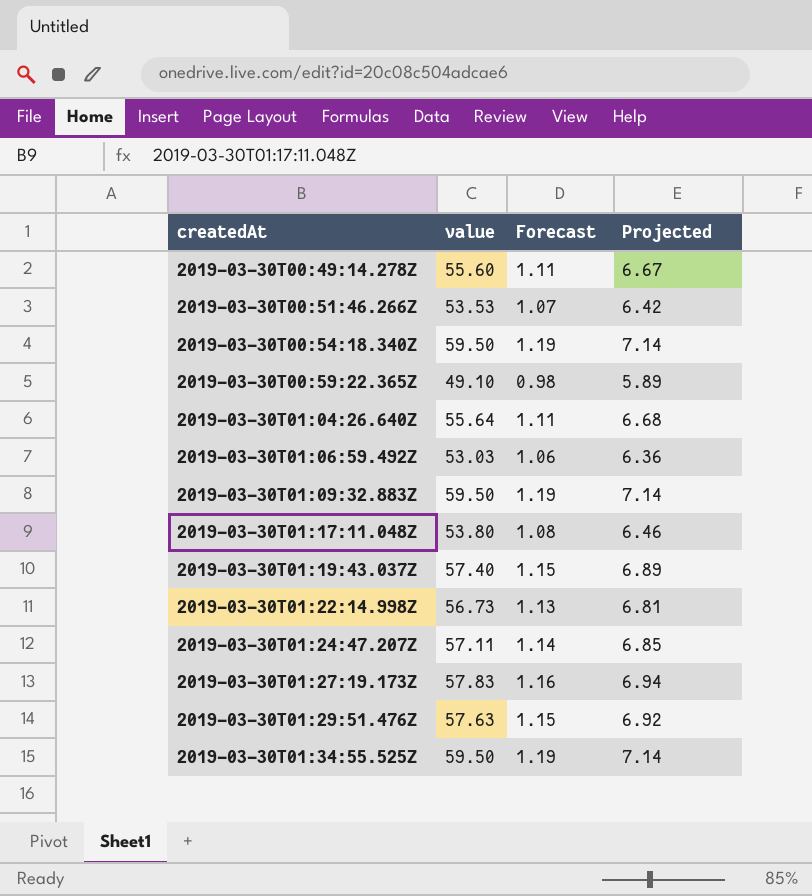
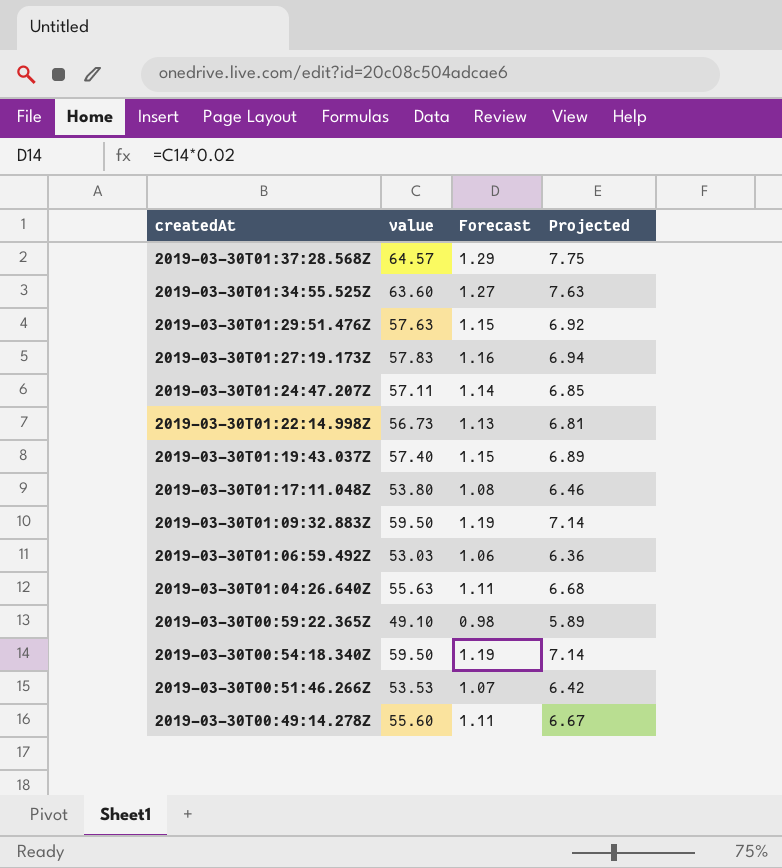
row order: createdAt ascending -> createdAt descending
row 2019-03-30T01:37:28.568Z: none -> 64.57 | 1.29 | 7.75
2019-03-30T01:34:55.525Z | value: 59.50 -> 63.60
2019-03-30T01:34:55.525Z | Forecast: 1.19 -> 1.27
2019-03-30T01:34:55.525Z | Projected: 7.14 -> 7.63
2019-03-30T01:04:26.640Z | value: 55.64 -> 55.63

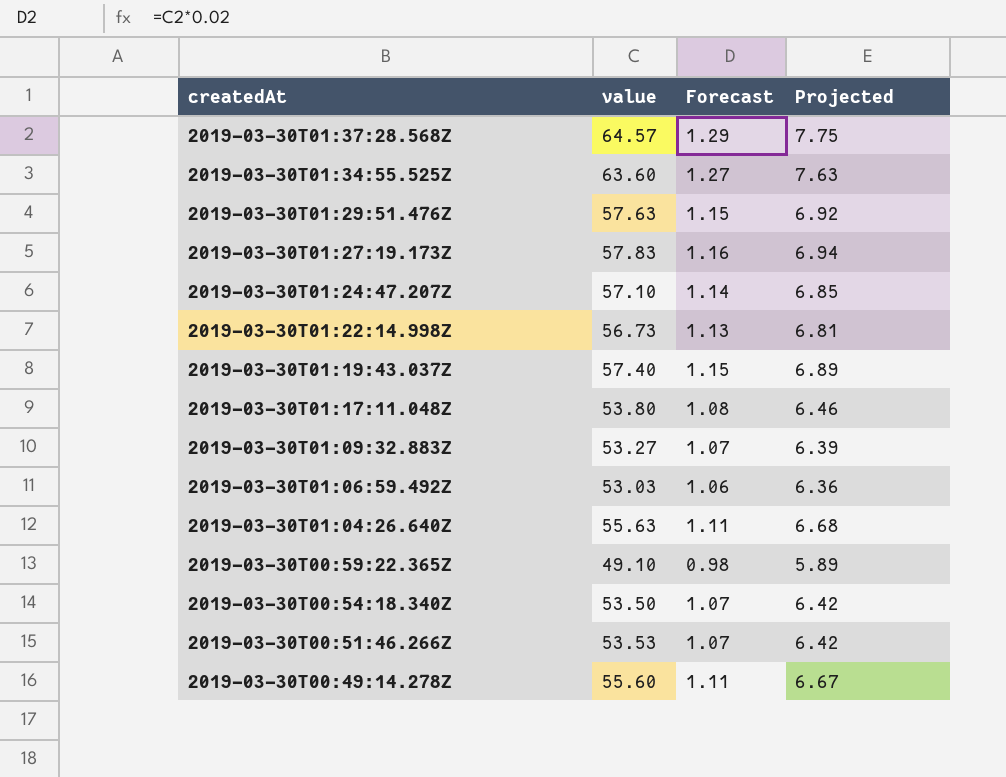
2019-03-30T01:24:47.207Z | value: 57.11 -> 57.10
2019-03-30T01:09:32.883Z | value: 59.50 -> 53.27
2019-03-30T01:09:32.883Z | Forecast: 1.19 -> 1.07
2019-03-30T01:09:32.883Z | Projected: 7.14 -> 6.39
2019-03-30T00:54:18.340Z | value: 59.50 -> 53.50
2019-03-30T00:54:18.340Z | Forecast: 1.19 -> 1.07
2019-03-30T00:54:18.340Z | Projected: 7.14 -> 6.42

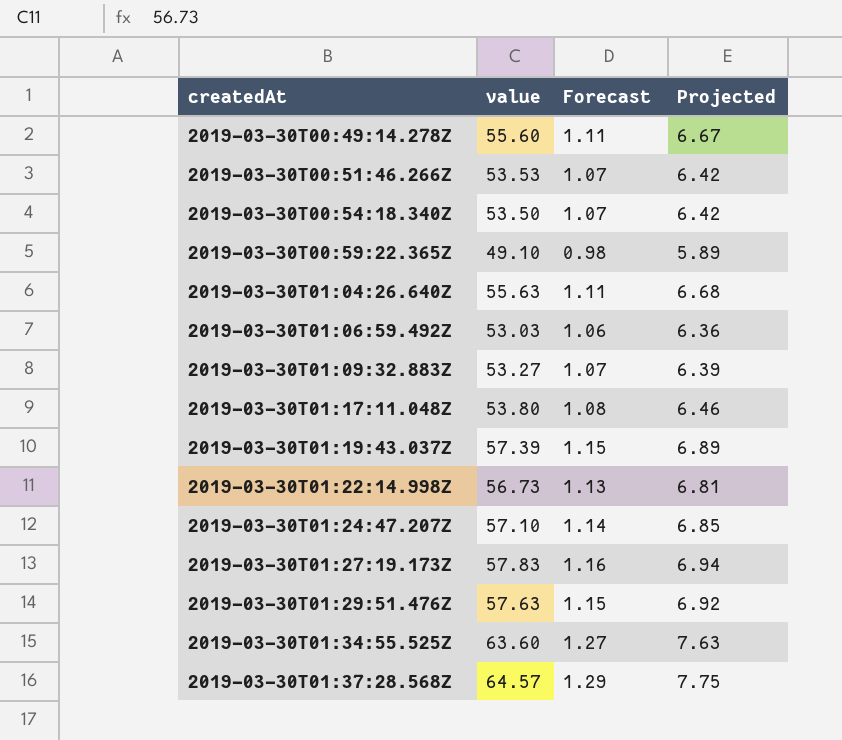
row order: createdAt descending -> createdAt ascending
2019-03-30T01:19:43.037Z | value: 57.40 -> 57.39

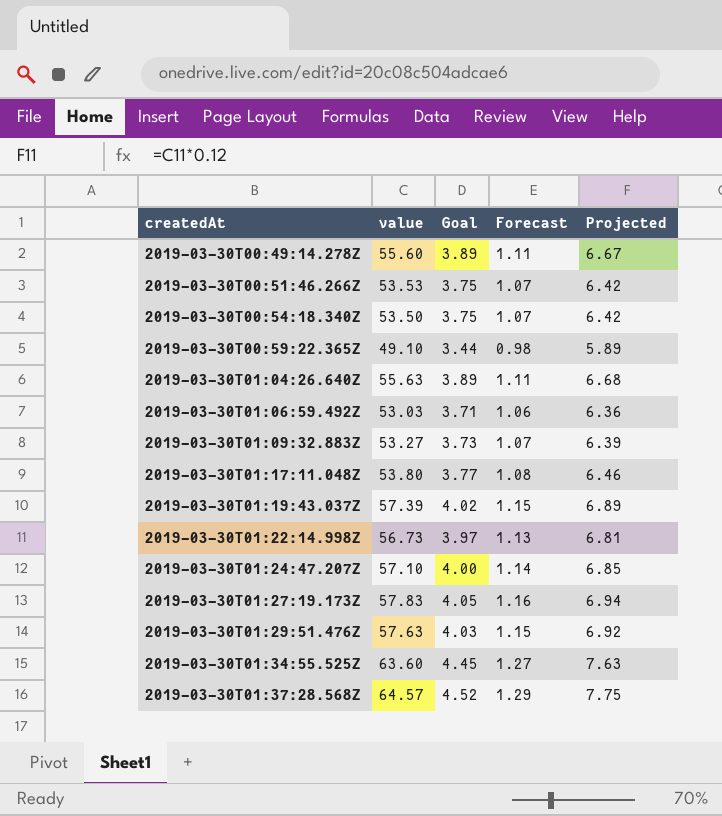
column Goal | formula: none -> [value] * 0.07

